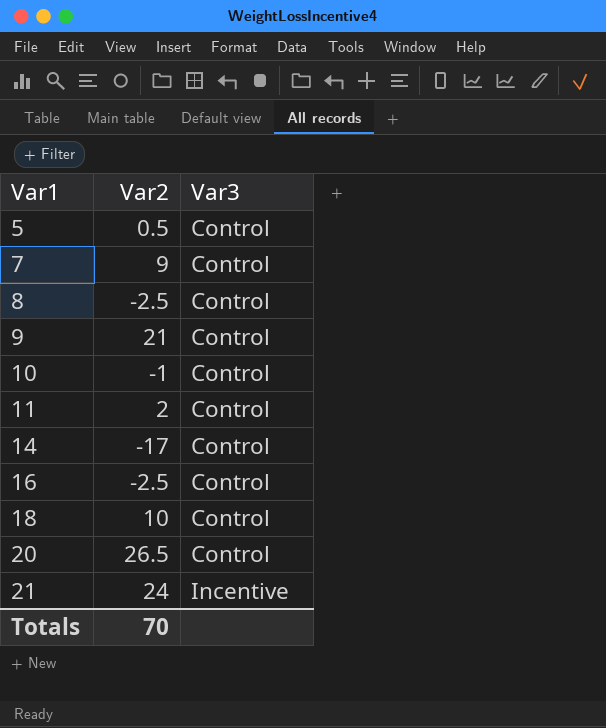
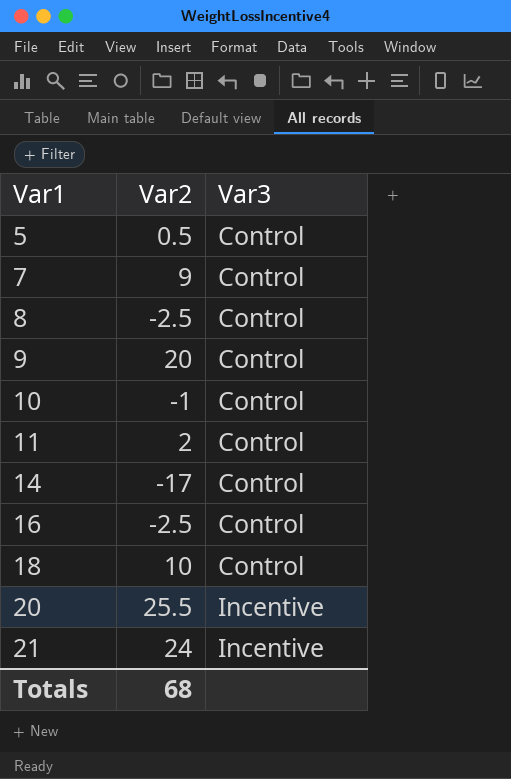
9 | Var2: 21 -> 20
20 | Var2: 26.5 -> 25.5
20 | Var3: Control -> Incentive
Totals | Var2: 70 -> 68

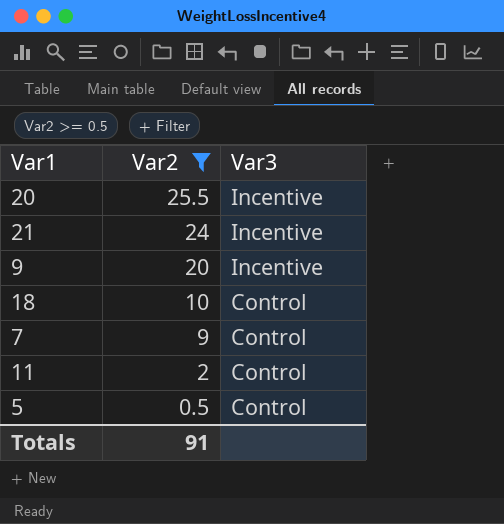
filter: none -> Var2 >= 0.5
row order: Var1 ascending -> Var2 descending
9 | Var3: Control -> Incentive
Totals | Var2: 68 -> 91

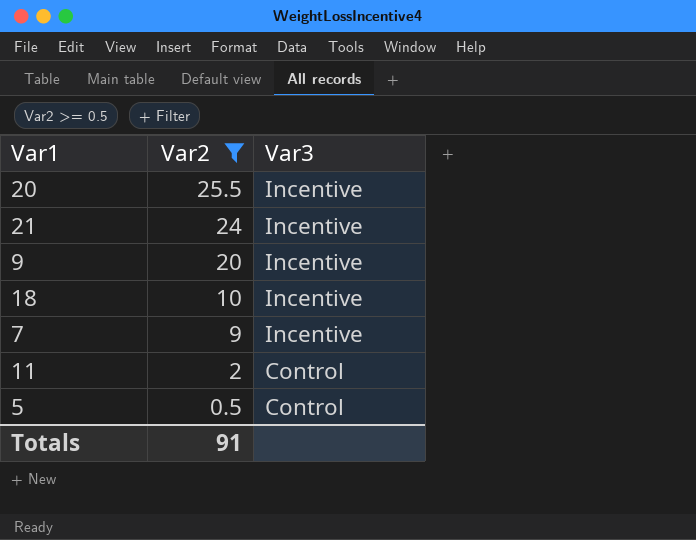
18 | Var3: Control -> Incentive
7 | Var3: Control -> Incentive

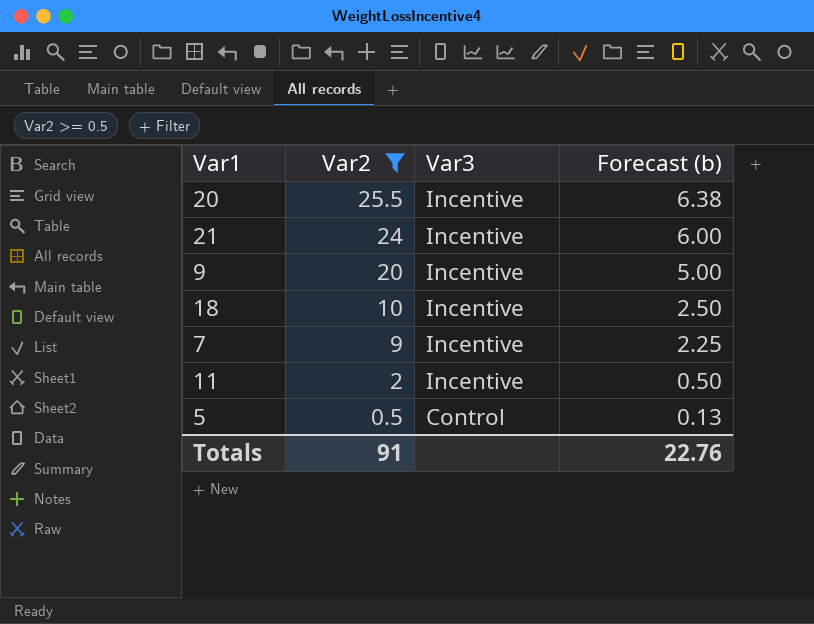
column Forecast (b) | formula: none -> [Var2] * 0.25
11 | Var3: Control -> Incentive

